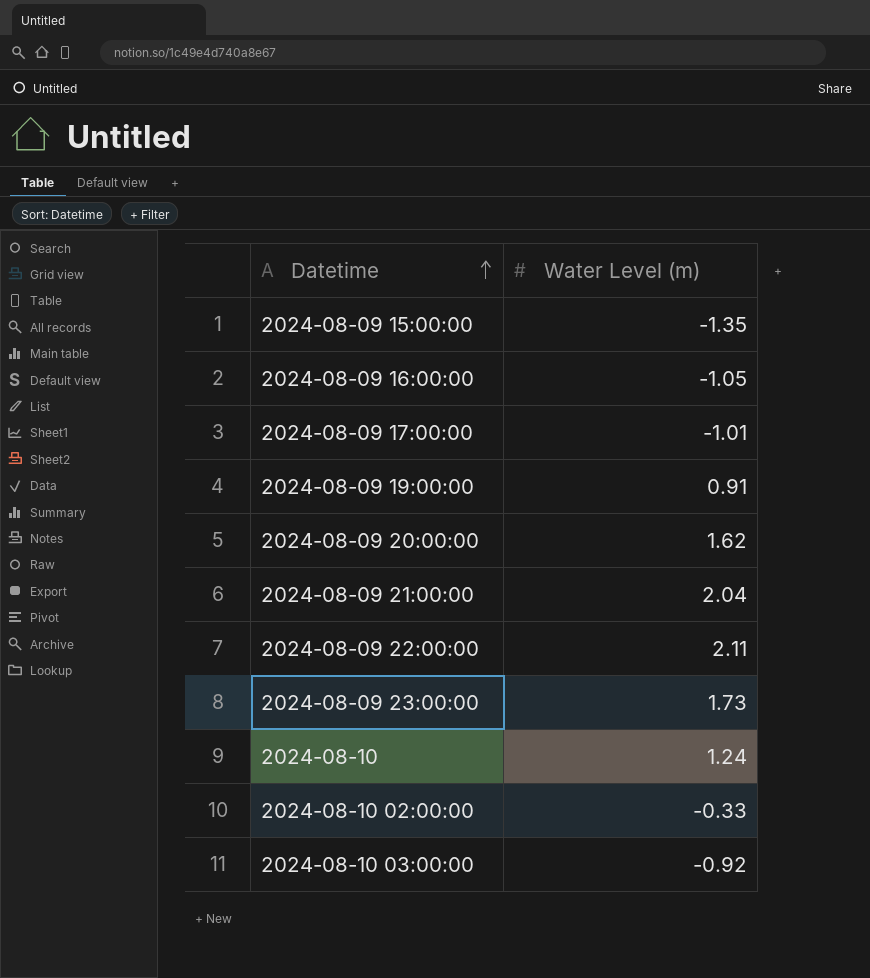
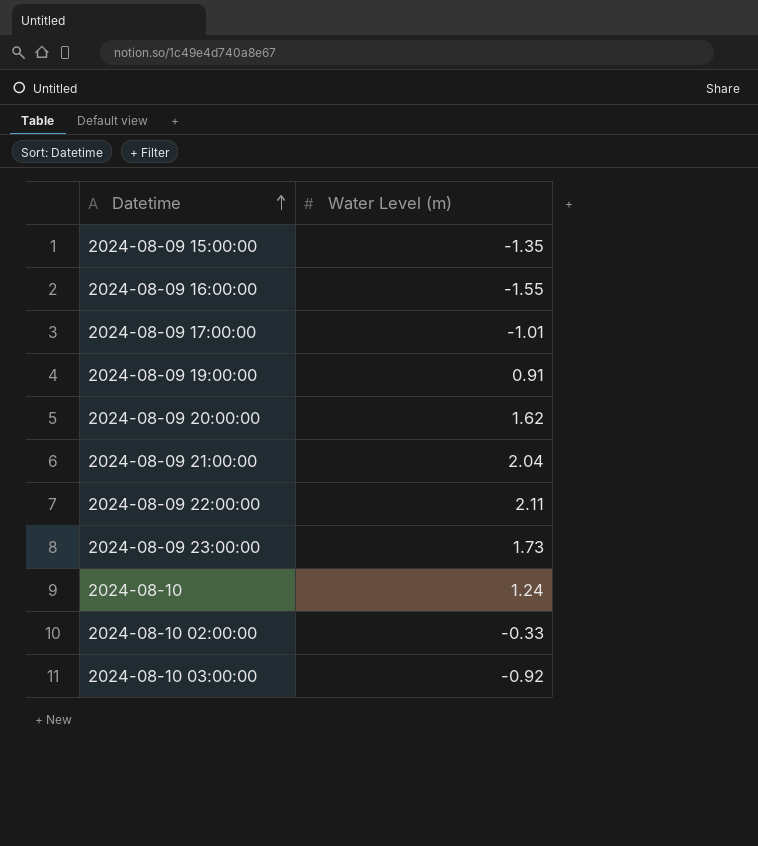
2024-08-09 16:00:00 | Water Level (m): -1.05 -> -1.55

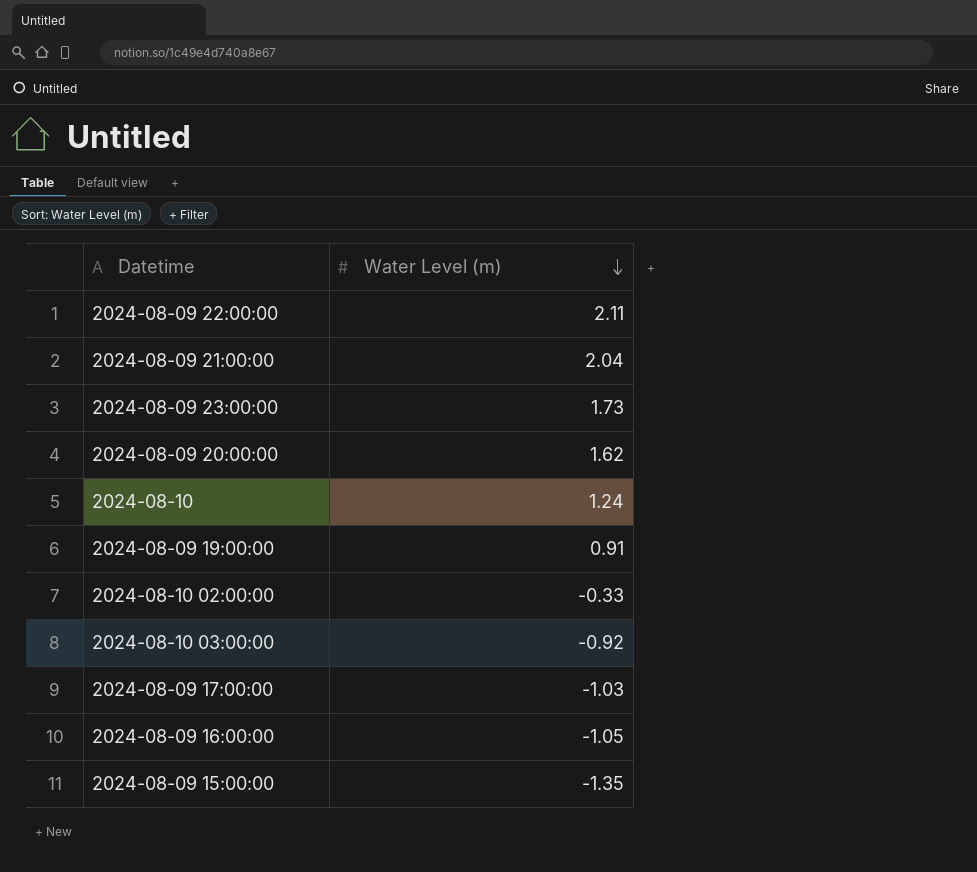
row order: Datetime ascending -> Water Level (m) descending
2024-08-09 17:00:00 | Water Level (m): -1.01 -> -1.03
2024-08-09 16:00:00 | Water Level (m): -1.55 -> -1.05

